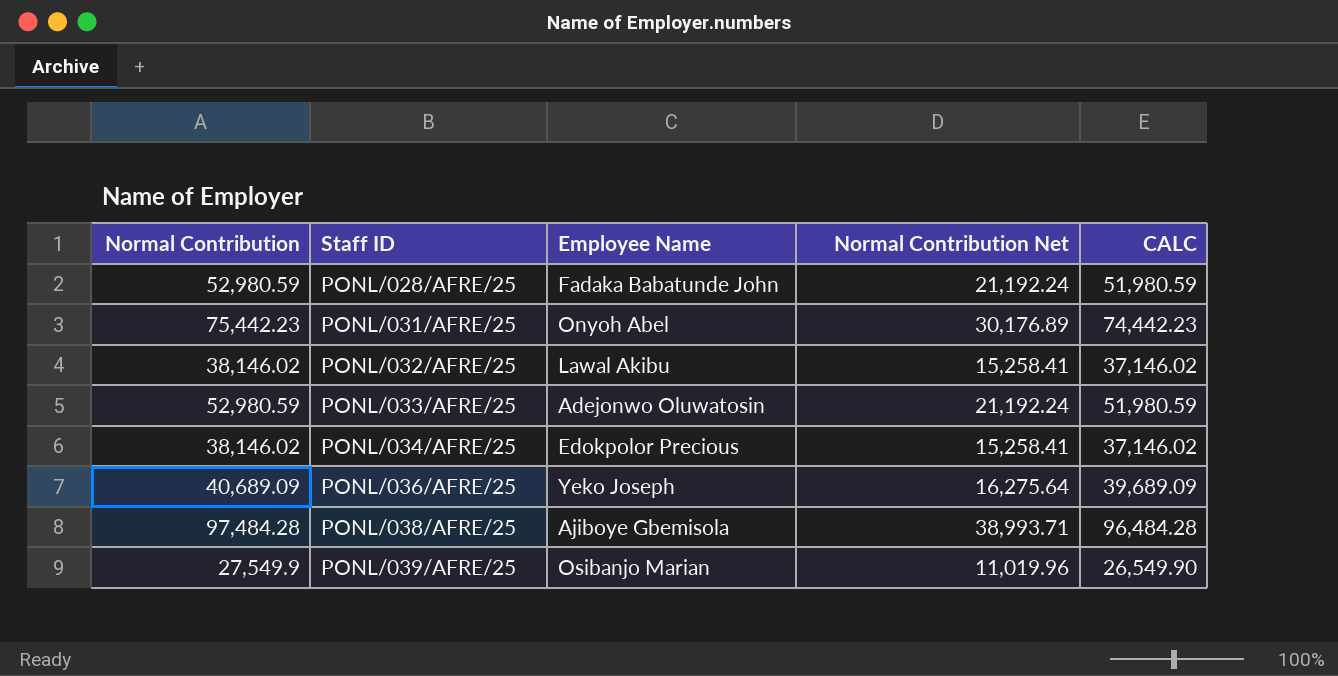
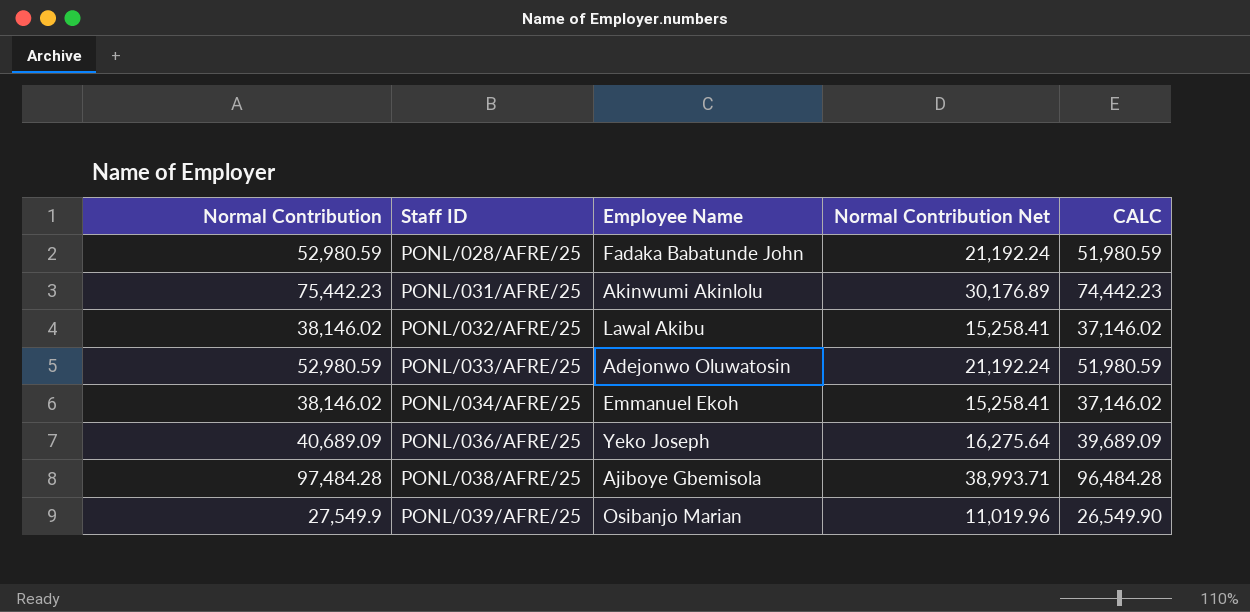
PONL/031/AFRE/25 | Employee Name: Onyoh Abel -> Akinwumi Akinlolu
PONL/034/AFRE/25 | Employee Name: Edokpolor Precious -> Emmanuel Ekoh

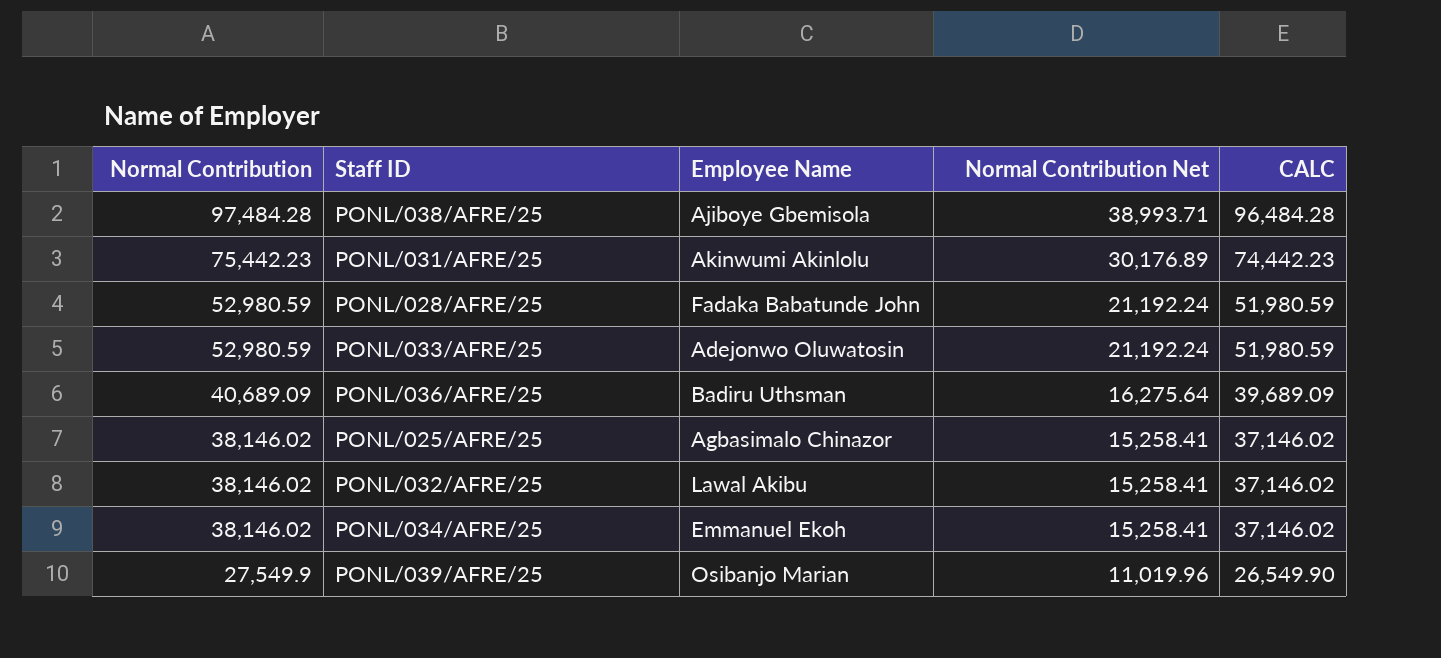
row order: Staff ID ascending -> Normal Contribution descending
PONL/036/AFRE/25 | Employee Name: Yeko Joseph -> Badiru Uthsman
row PONL/025/AFRE/25: none -> 38,146.02 | Agbasimalo Chinazor | 15,258.41 | 37,146.02

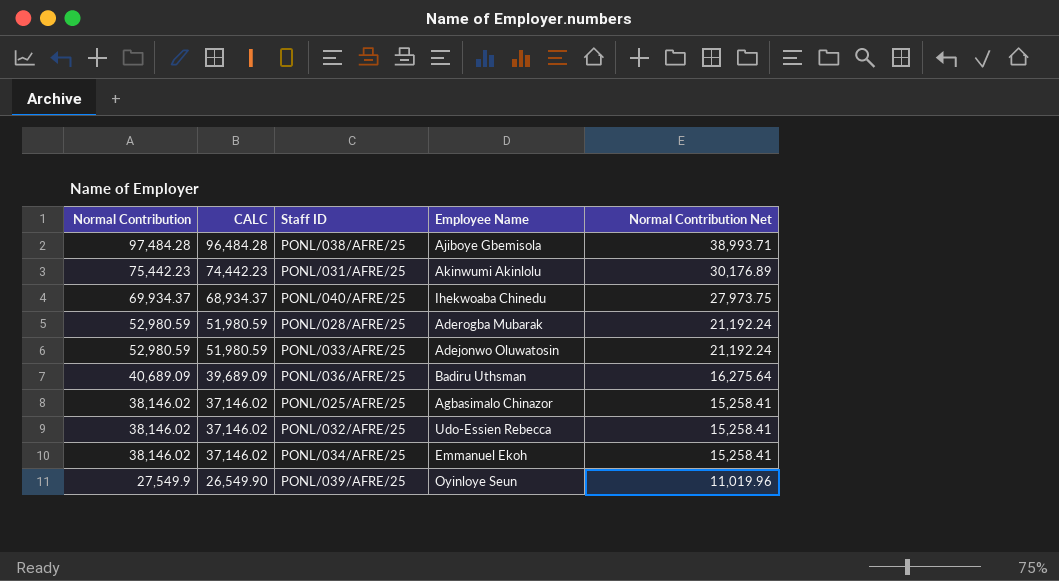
column CALC | position: 5 -> 2
row PONL/040/AFRE/25: none -> 69,934.37 | 68,934.37 | Ihekwoaba Chinedu | 27,973.75
PONL/028/AFRE/25 | Employee Name: Fadaka Babatunde John -> Aderogba Mubarak
PONL/032/AFRE/25 | Employee Name: Lawal Akibu -> Udo-Essien Rebecca
PONL/039/AFRE/25 | Employee Name: Osibanjo Marian -> Oyinloye Seun

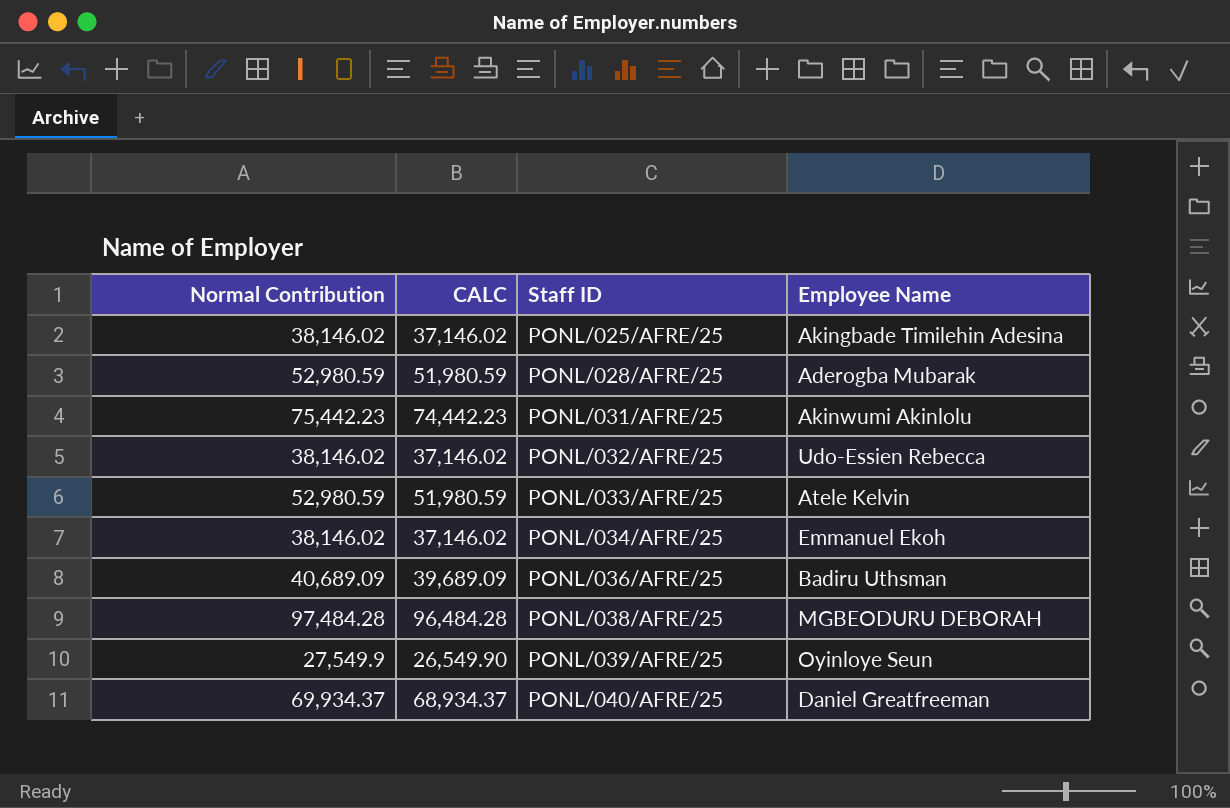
row order: Normal Contribution descending -> Staff ID ascending
column Normal Contribution Net | formula: [Normal Contribution] * 0.4 -> none
PONL/025/AFRE/25 | Employee Name: Agbasimalo Chinazor -> Akingbade Timilehin Adesina
PONL/033/AFRE/25 | Employee Name: Adejonwo Oluwatosin -> Atele Kelvin
PONL/038/AFRE/25 | Employee Name: Ajiboye Gbemisola -> MGBEODURU DEBORAH
PONL/040/AFRE/25 | Employee Name: Ihekwoaba Chinedu -> Daniel Greatfreeman

